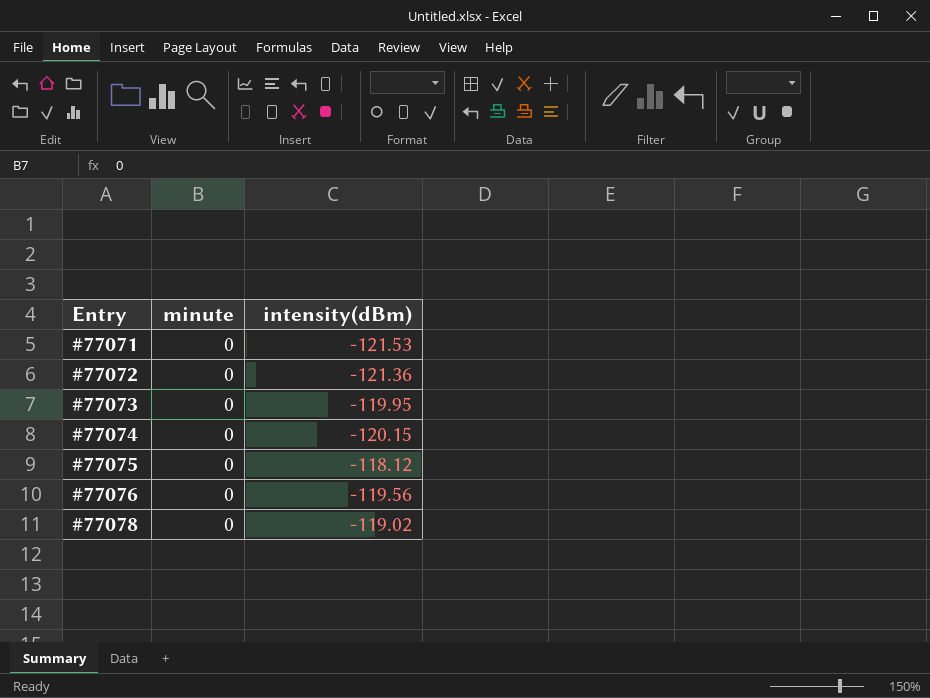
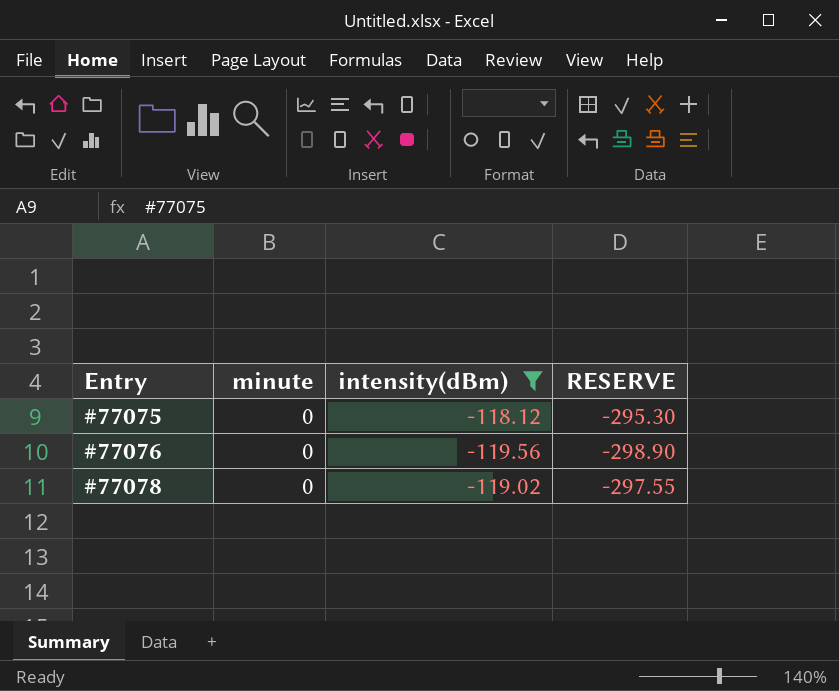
filter: none -> intensity(dBm) >= -119.56
column RESERVE | formula: none -> [intensity(dBm)] * 2.5

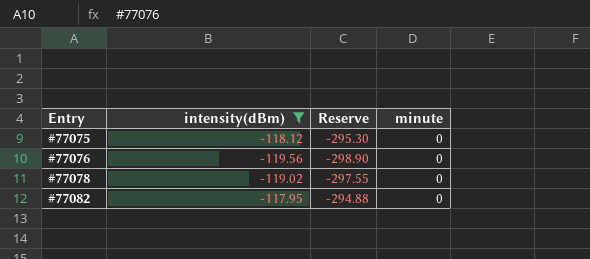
column name: RESERVE -> Reserve
column minute | position: 2 -> 4
row #77082: none -> -117.95 | -294.88 | 0

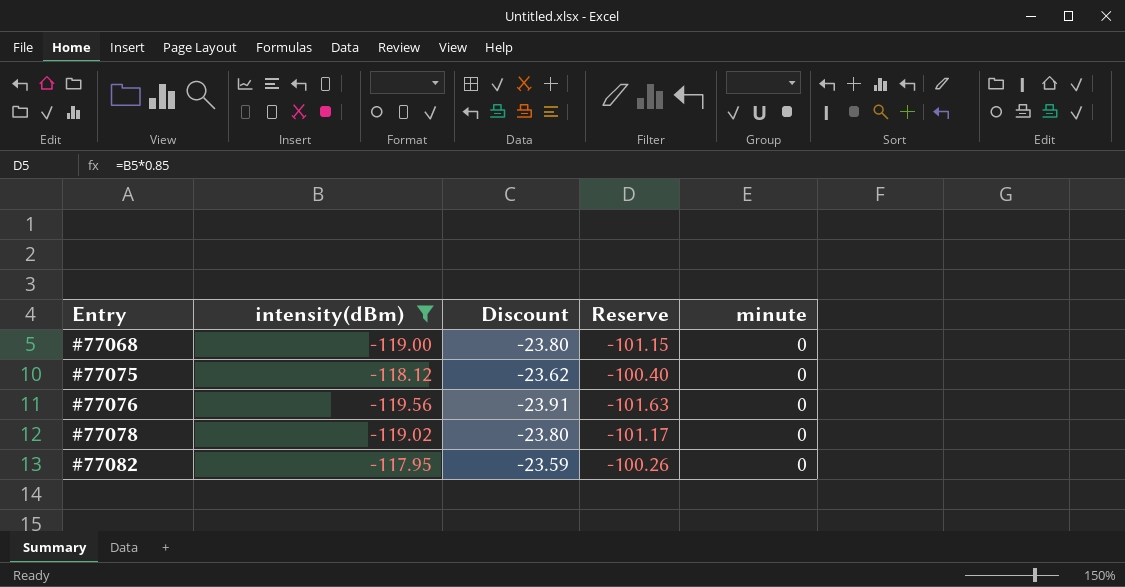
column Discount | formula: none -> [intensity(dBm)] * 0.2
column Reserve | formula: [intensity(dBm)] * 2.5 -> [intensity(dBm)] * 0.85
row #77068: none -> -119.00 | -23.80 | -101.15 | 0

